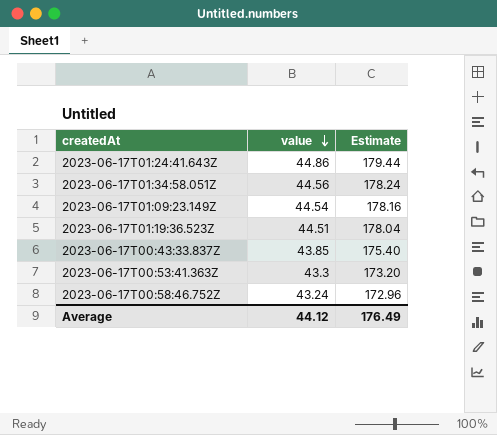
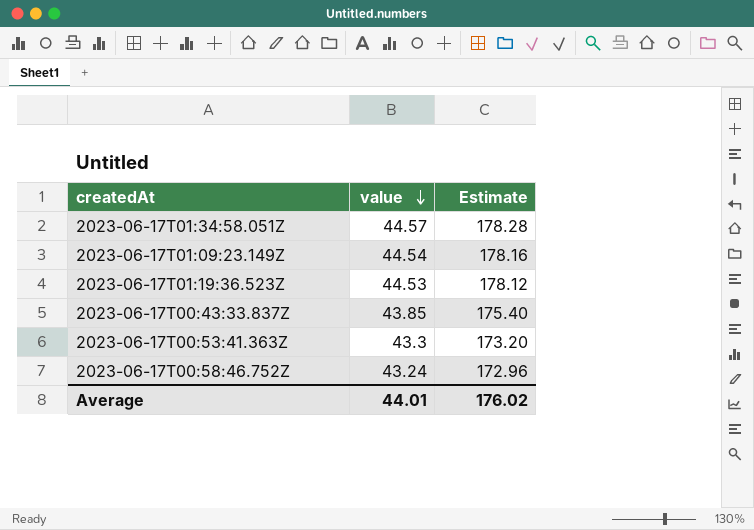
row 2023-06-17T01:24:41.643Z: 44.86 | 179.44 -> none
2023-06-17T01:34:58.051Z | value: 44.56 -> 44.57
2023-06-17T01:34:58.051Z | Estimate: 178.24 -> 178.28
2023-06-17T01:19:36.523Z | value: 44.51 -> 44.53
2023-06-17T01:19:36.523Z | Estimate: 178.04 -> 178.12
Average | value: 44.12 -> 44.01
Average | Estimate: 176.49 -> 176.02

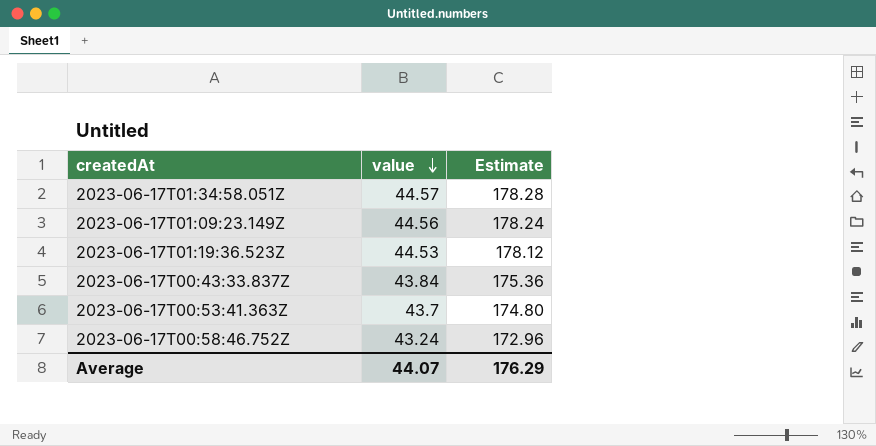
2023-06-17T01:09:23.149Z | value: 44.54 -> 44.56
2023-06-17T01:09:23.149Z | Estimate: 178.16 -> 178.24
2023-06-17T00:43:33.837Z | value: 43.85 -> 43.84
2023-06-17T00:43:33.837Z | Estimate: 175.40 -> 175.36
2023-06-17T00:53:41.363Z | value: 43.3 -> 43.7
2023-06-17T00:53:41.363Z | Estimate: 173.20 -> 174.80
Average | value: 44.01 -> 44.07
Average | Estimate: 176.02 -> 176.29

